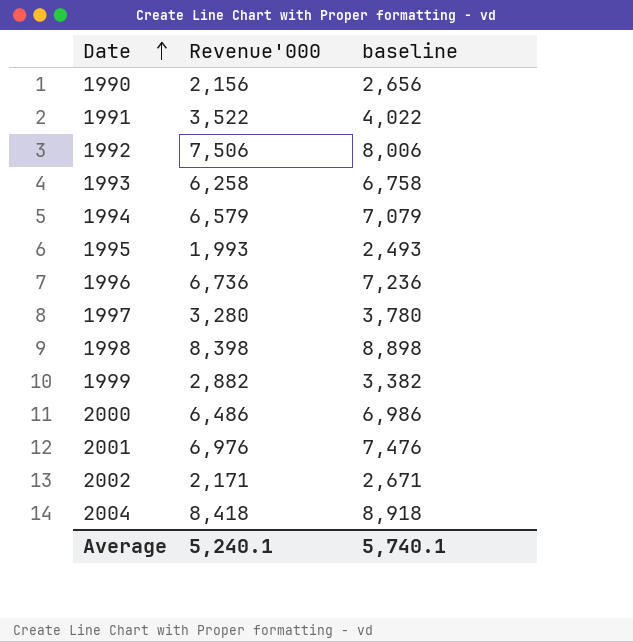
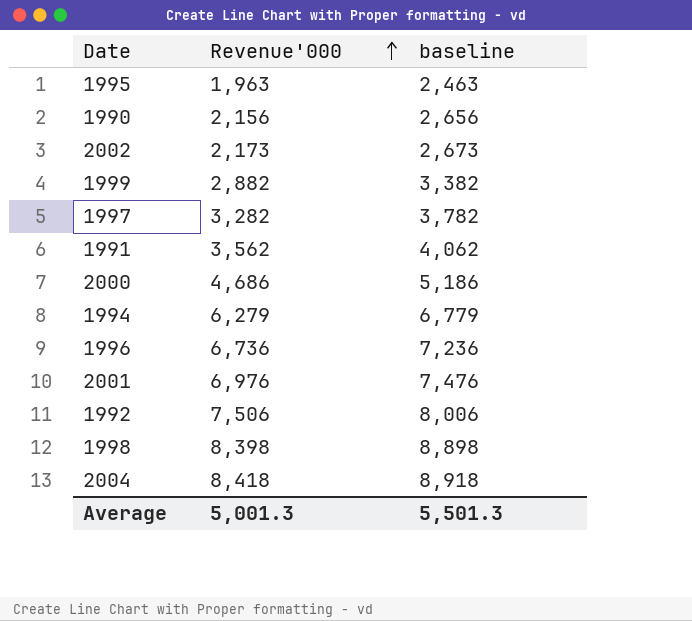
row order: Date ascending -> Revenue'000 ascending
row 1993: 6,258 | 6,758 -> none
1995 | Revenue'000: 1,993 -> 1,963
1995 | baseline: 2,493 -> 2,463
2002 | Revenue'000: 2,171 -> 2,173
2002 | baseline: 2,671 -> 2,673
1997 | Revenue'000: 3,280 -> 3,282
1997 | baseline: 3,780 -> 3,782
1991 | Revenue'000: 3,522 -> 3,562
1991 | baseline: 4,022 -> 4,062
2000 | Revenue'000: 6,486 -> 4,686
2000 | baseline: 6,986 -> 5,186
1994 | Revenue'000: 6,579 -> 6,279
1994 | baseline: 7,079 -> 6,779
Average | Revenue'000: 5,240.1 -> 5,001.3
Average | baseline: 5,740.1 -> 5,501.3

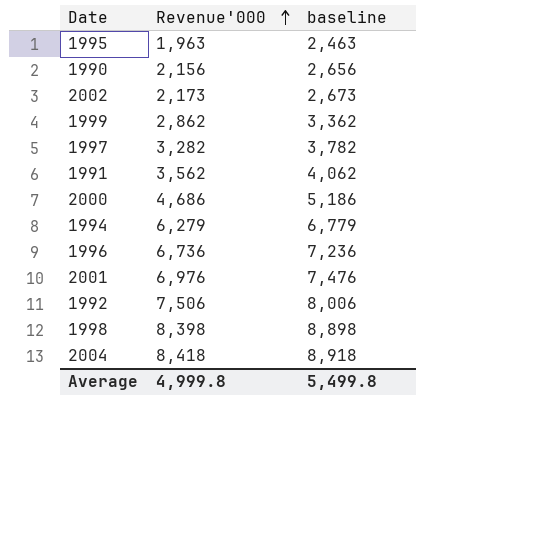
1999 | Revenue'000: 2,882 -> 2,862
1999 | baseline: 3,382 -> 3,362
Average | Revenue'000: 5,001.3 -> 4,999.8
Average | baseline: 5,501.3 -> 5,499.8

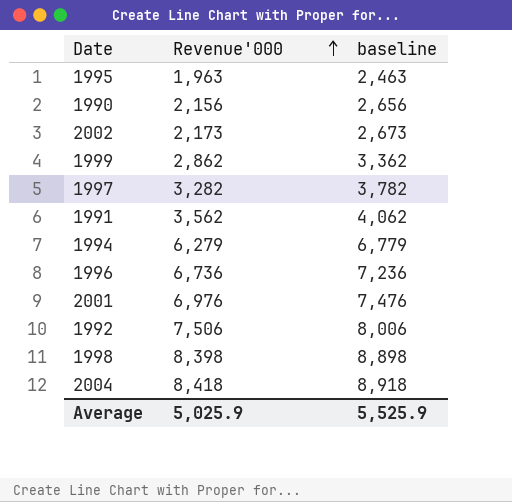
row 2000: 4,686 | 5,186 -> none
Average | Revenue'000: 4,999.8 -> 5,025.9
Average | baseline: 5,499.8 -> 5,525.9

